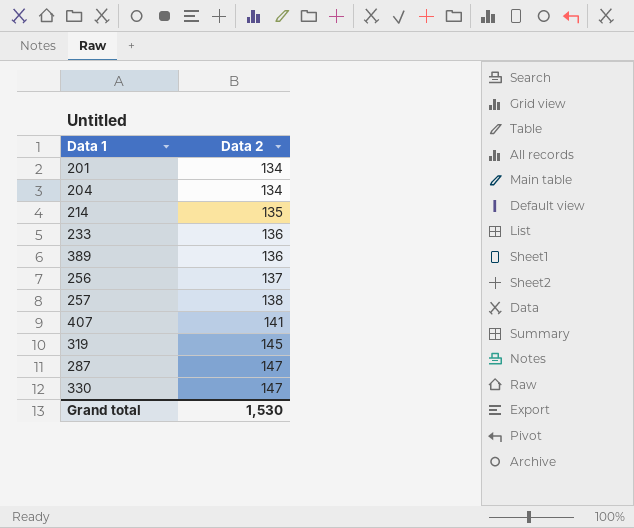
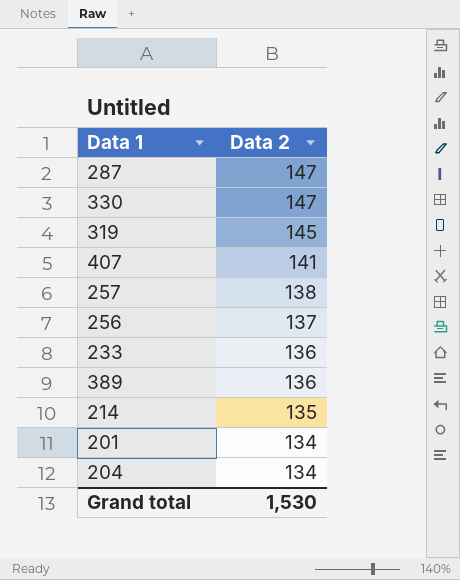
row order: Data 2 ascending -> Data 2 descending

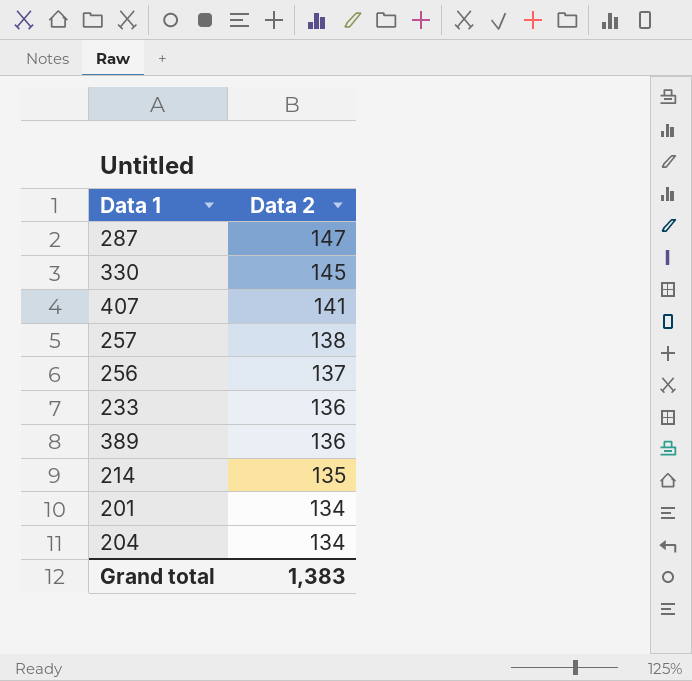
row 319: 145 -> none
330 | Data 2: 147 -> 145
Grand total | Data 2: 1,530 -> 1,383

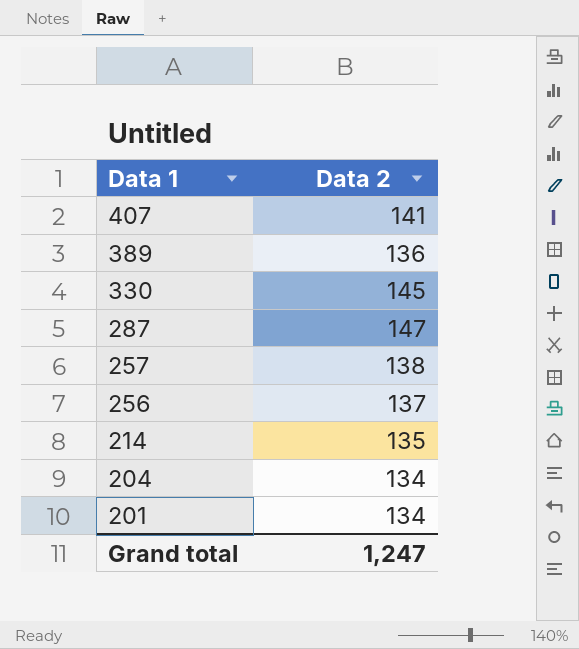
row order: Data 2 descending -> Data 1 descending
row 233: 136 -> none
Grand total | Data 2: 1,383 -> 1,247

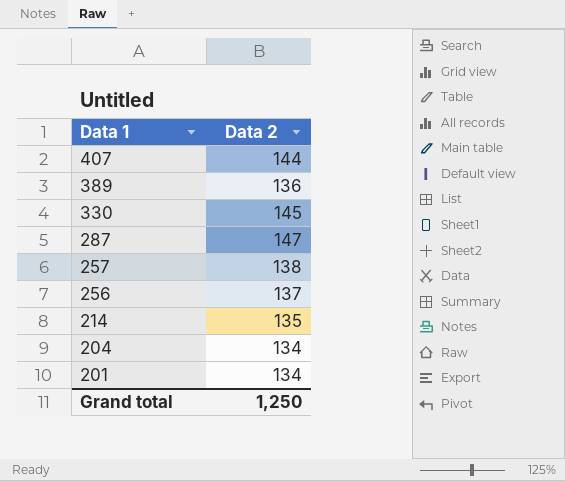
407 | Data 2: 141 -> 144
Grand total | Data 2: 1,247 -> 1,250

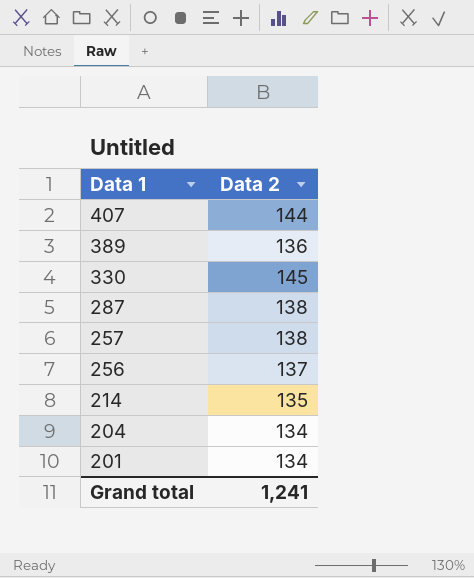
287 | Data 2: 147 -> 138
Grand total | Data 2: 1,250 -> 1,241

